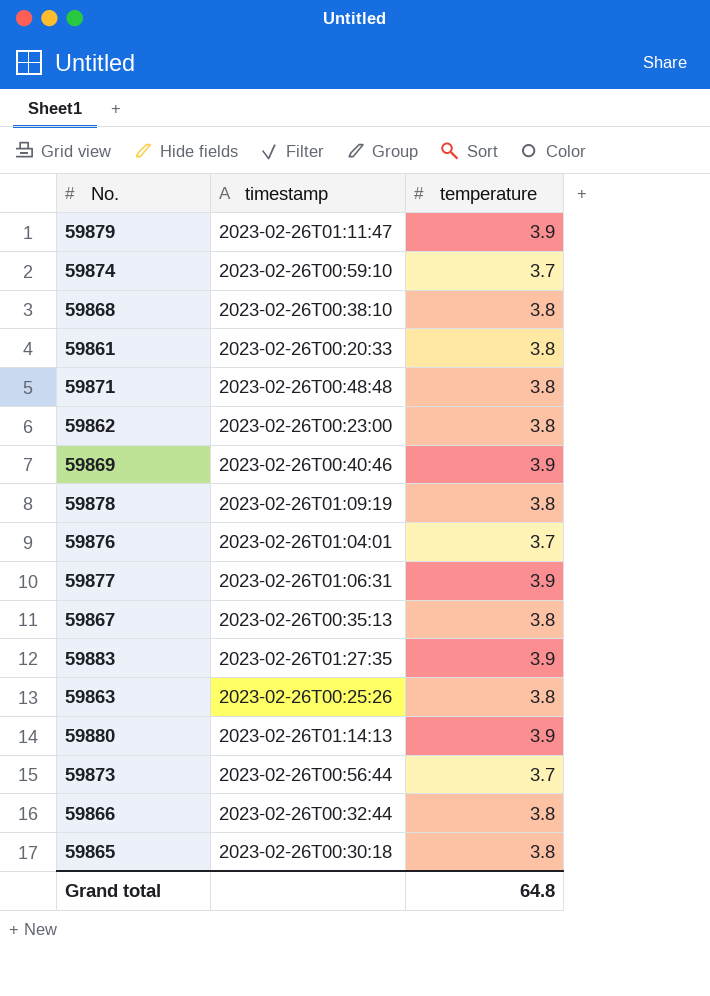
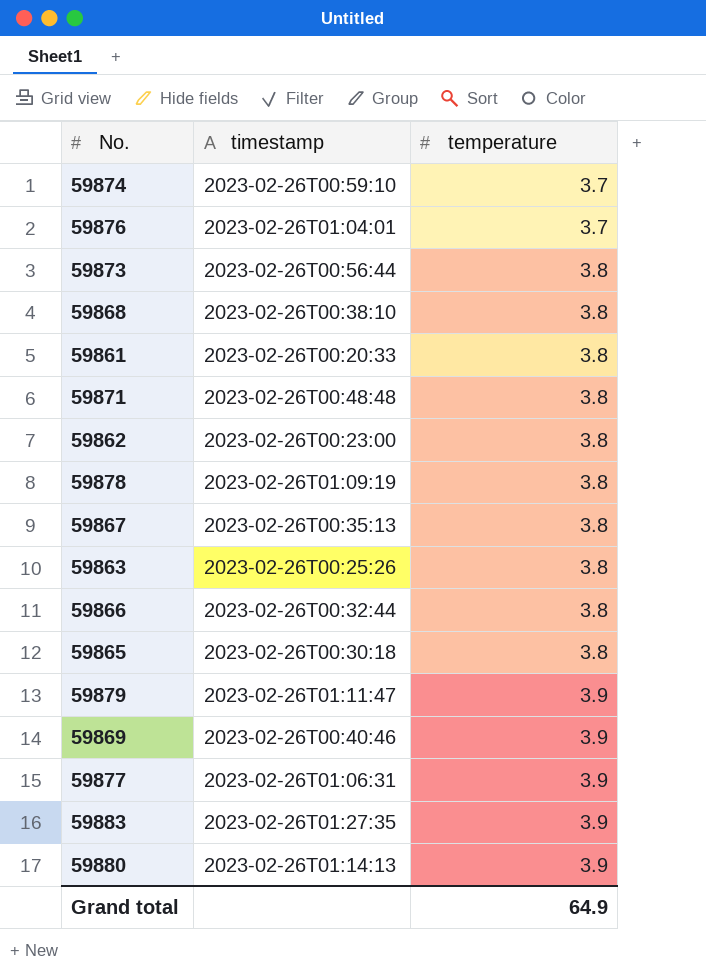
row order: none -> temperature ascending
59873 | temperature: 3.7 -> 3.8
Grand total | temperature: 64.8 -> 64.9

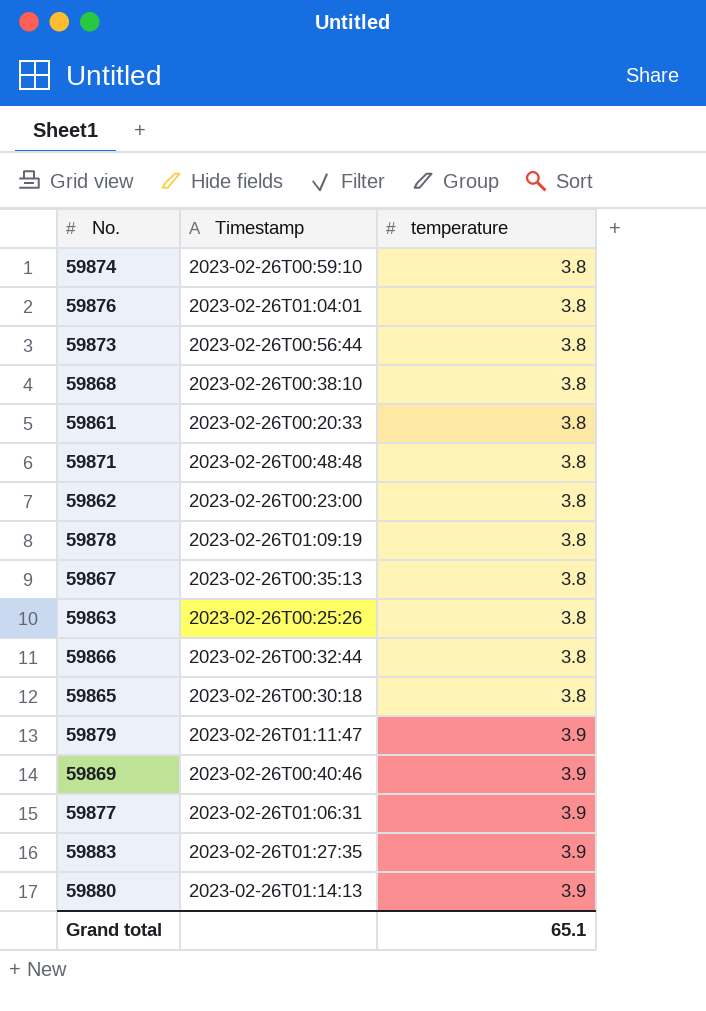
column name: timestamp -> Timestamp
59874 | temperature: 3.7 -> 3.8
59876 | temperature: 3.7 -> 3.8
Grand total | temperature: 64.9 -> 65.1

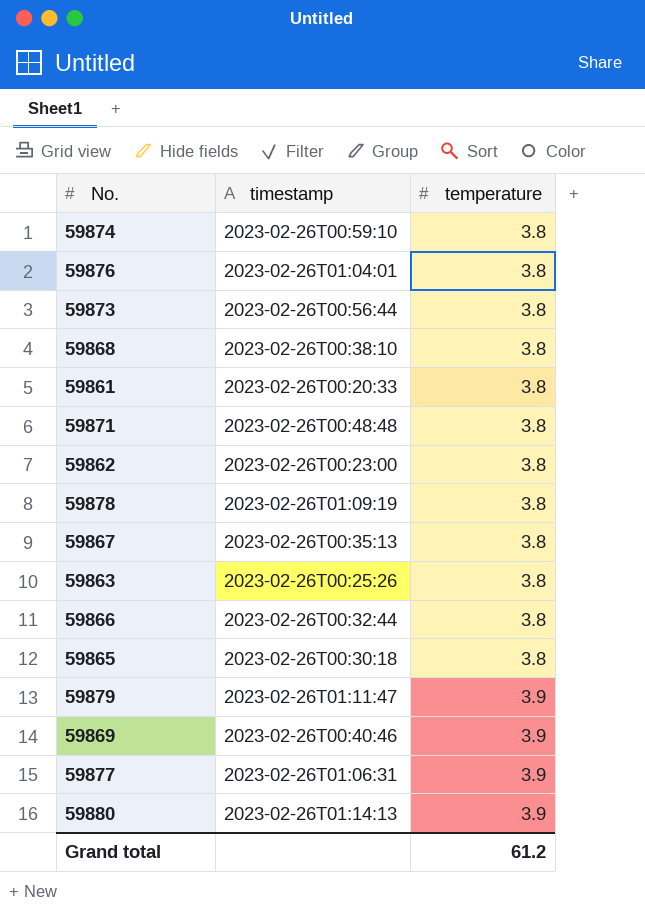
column name: Timestamp -> timestamp
row 59883: 2023-02-26T01:27:35 | 3.9 -> none
Grand total | temperature: 65.1 -> 61.2

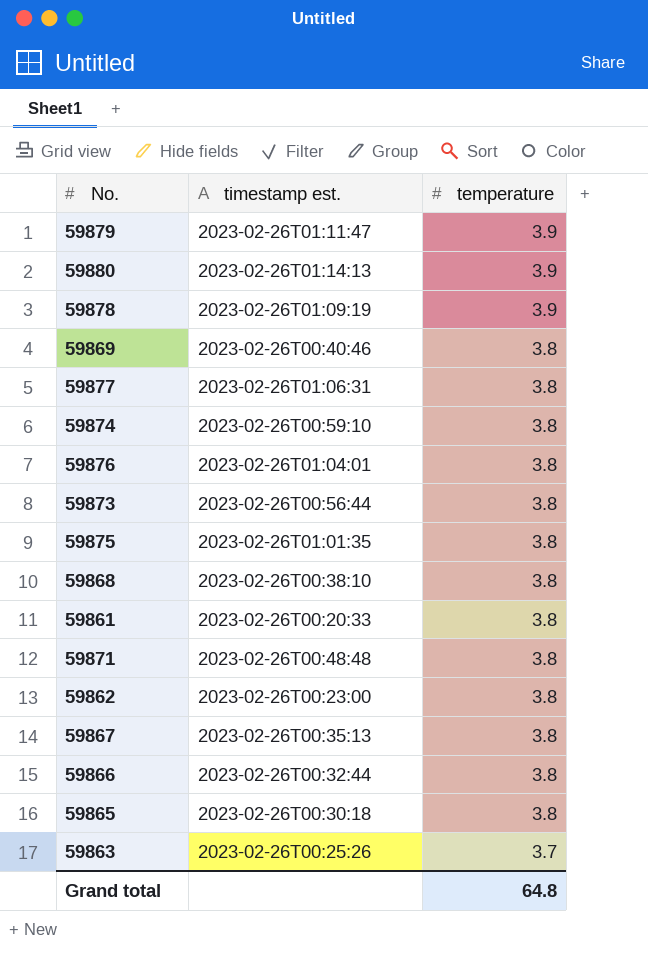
row order: temperature ascending -> temperature descending
column name: timestamp -> timestamp est.
59878 | temperature: 3.8 -> 3.9
59869 | temperature: 3.9 -> 3.8
59877 | temperature: 3.9 -> 3.8
row 59875: none -> 2023-02-26T01:01:35 | 3.8
59863 | temperature: 3.8 -> 3.7
Grand total | temperature: 61.2 -> 64.8

